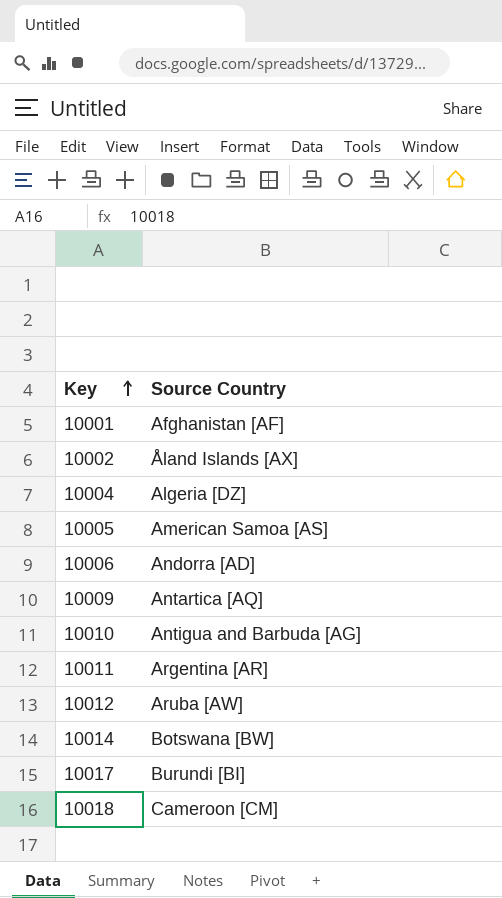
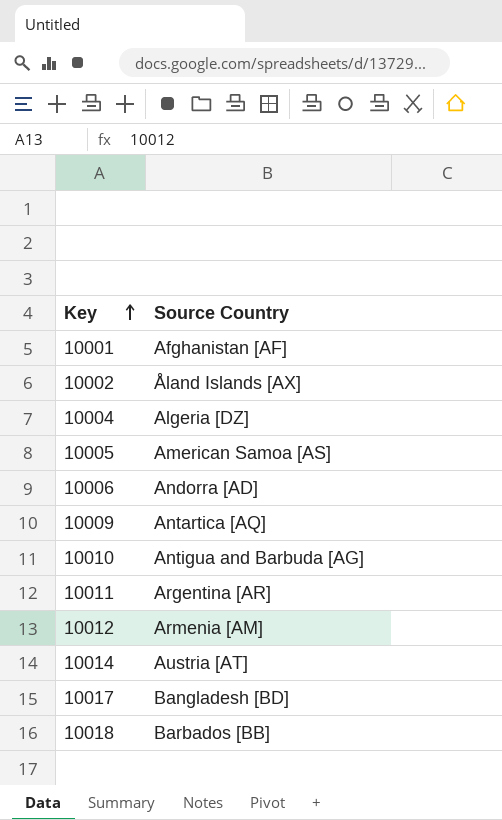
10012 | Source Country: Aruba [AW] -> Armenia [AM]
10014 | Source Country: Botswana [BW] -> Austria [AT]
10017 | Source Country: Burundi [BI] -> Bangladesh [BD]
10018 | Source Country: Cameroon [CM] -> Barbados [BB]

